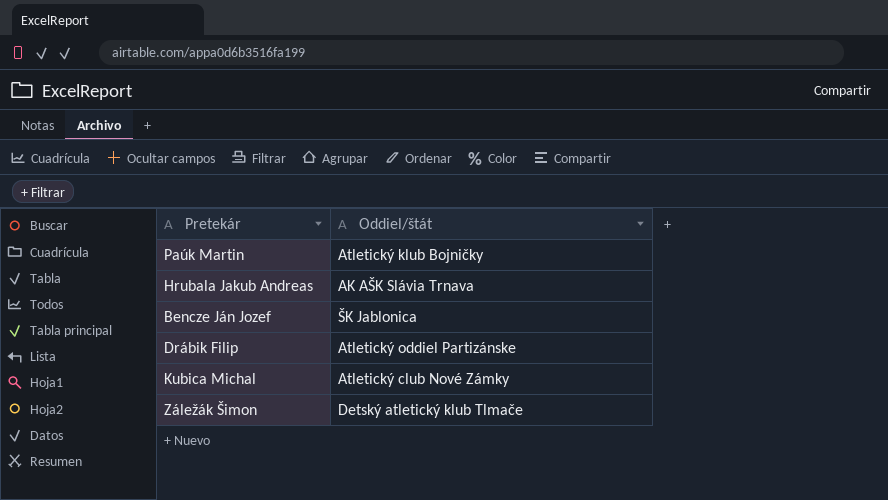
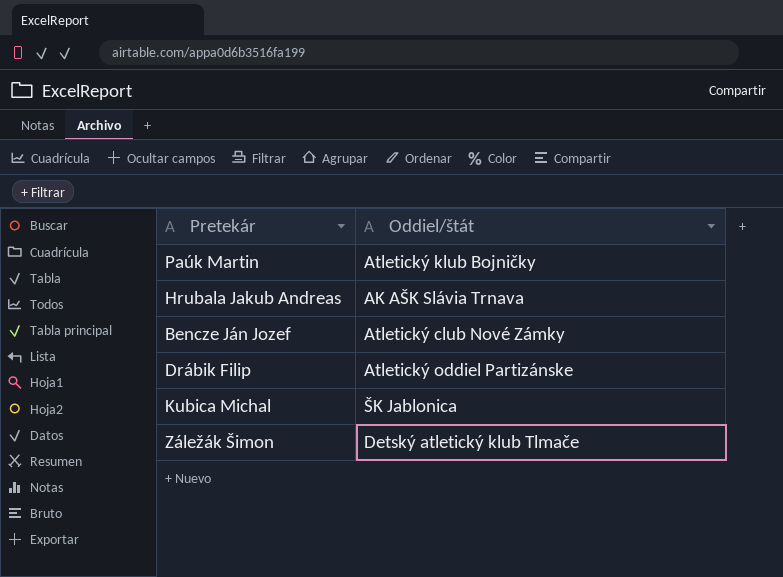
Bencze Ján Jozef | Oddiel/štát: ŠK Jablonica -> Atletický club Nové Zámky
Kubica Michal | Oddiel/štát: Atletický club Nové Zámky -> ŠK Jablonica

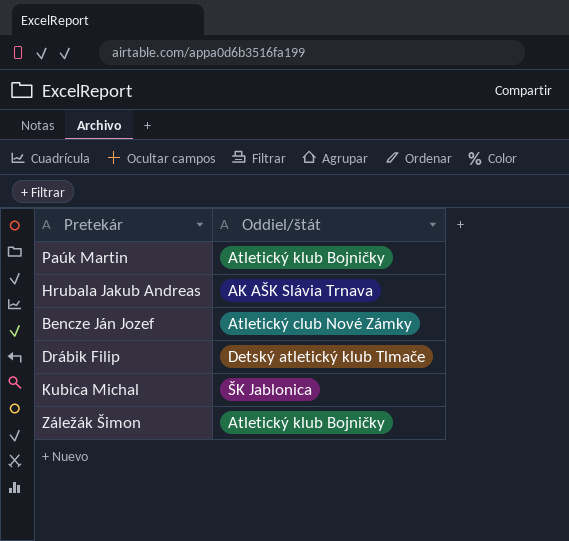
Drábik Filip | Oddiel/štát: Atletický oddiel Partizánske -> Detský atletický klub Tlmače
Záležák Šimon | Oddiel/štát: Detský atletický klub Tlmače -> Atletický klub Bojničky

